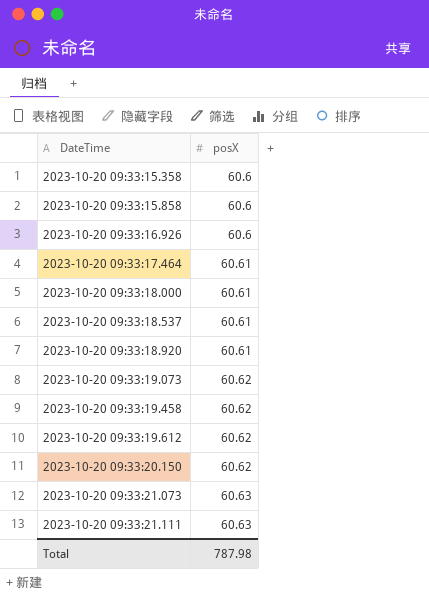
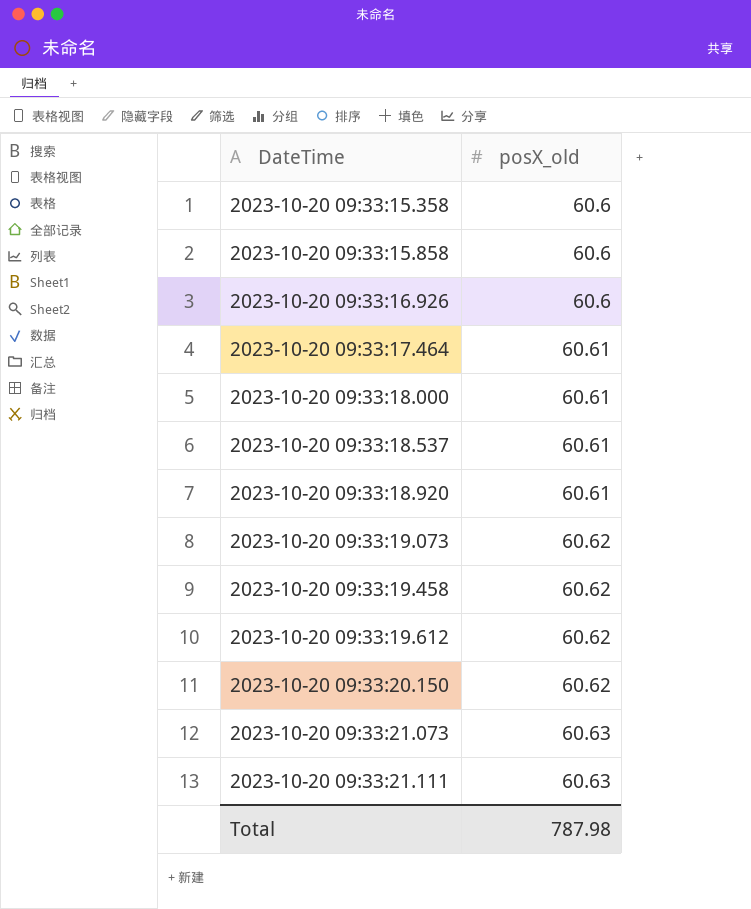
column name: posX -> posX_old

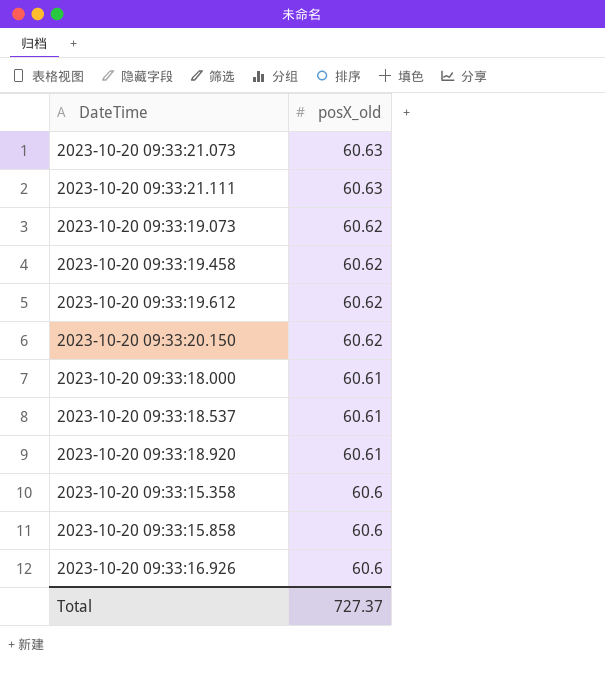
row order: DateTime ascending -> posX_old descending
row 2023-10-20 09:33:17.464: 60.61 -> none
Total | posX_old: 787.98 -> 727.37

